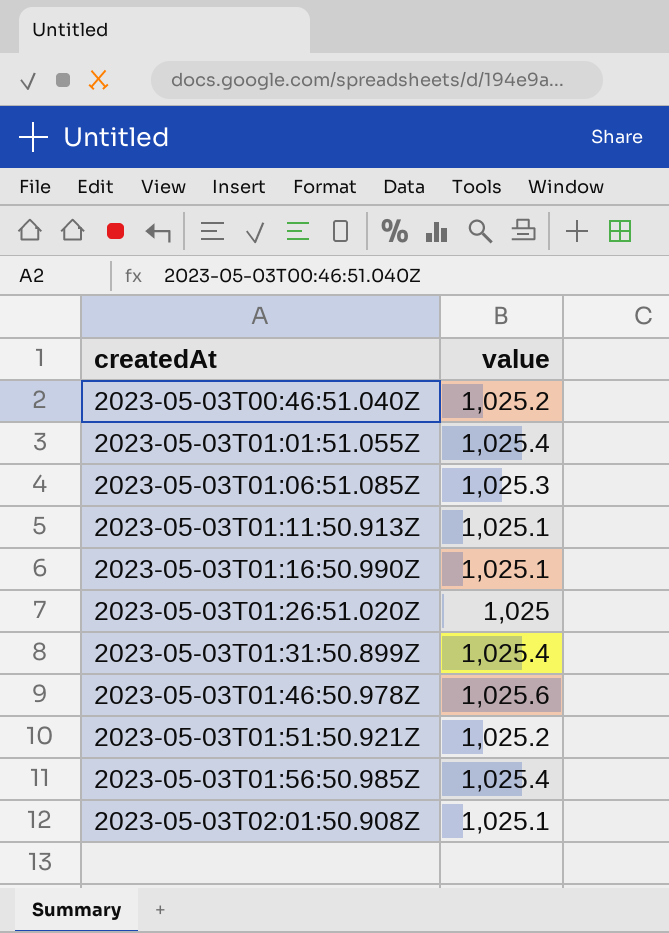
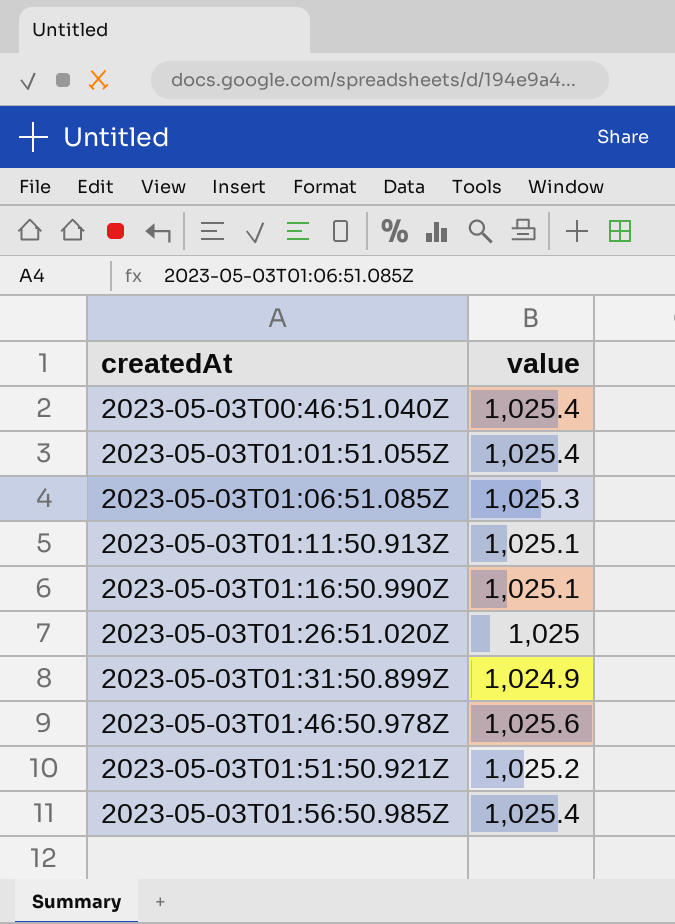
row 2023-05-03T02:01:50.908Z: 1,025.1 -> none
2023-05-03T00:46:51.040Z | value: 1,025.2 -> 1,025.4
2023-05-03T01:31:50.899Z | value: 1,025.4 -> 1,024.9

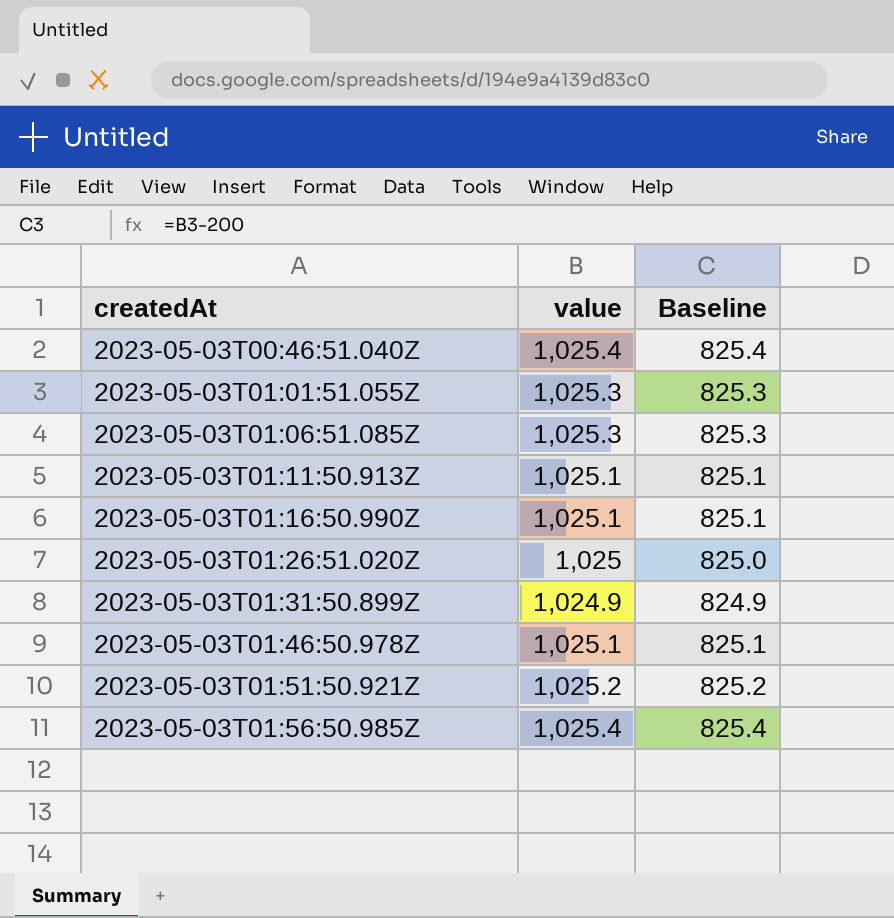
column Baseline | formula: none -> [value] - 200
2023-05-03T01:01:51.055Z | value: 1,025.4 -> 1,025.3
2023-05-03T01:46:50.978Z | value: 1,025.6 -> 1,025.1

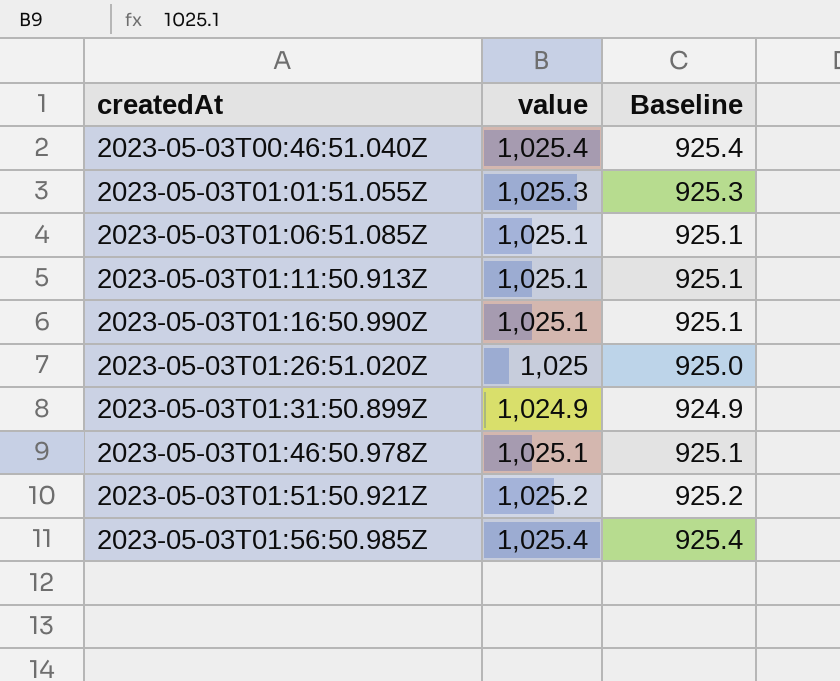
column Baseline | formula: [value] - 200 -> [value] - 100
2023-05-03T01:06:51.085Z | value: 1,025.3 -> 1,025.1

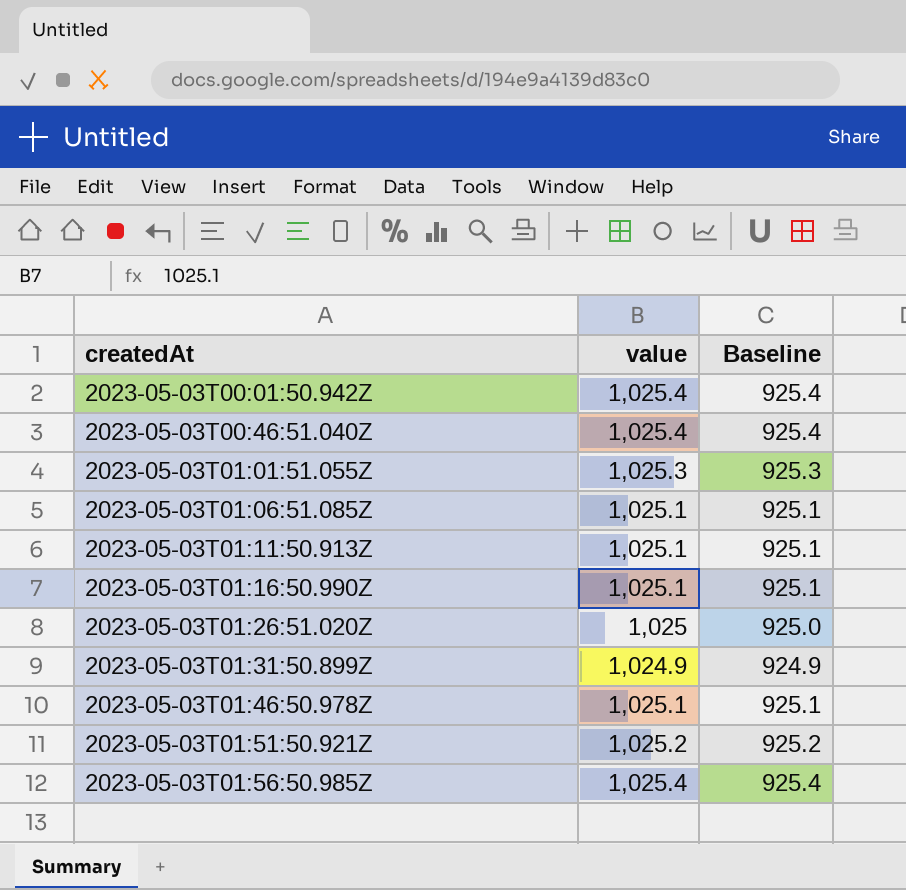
row 2023-05-03T00:01:50.942Z: none -> 1,025.4 | 925.4

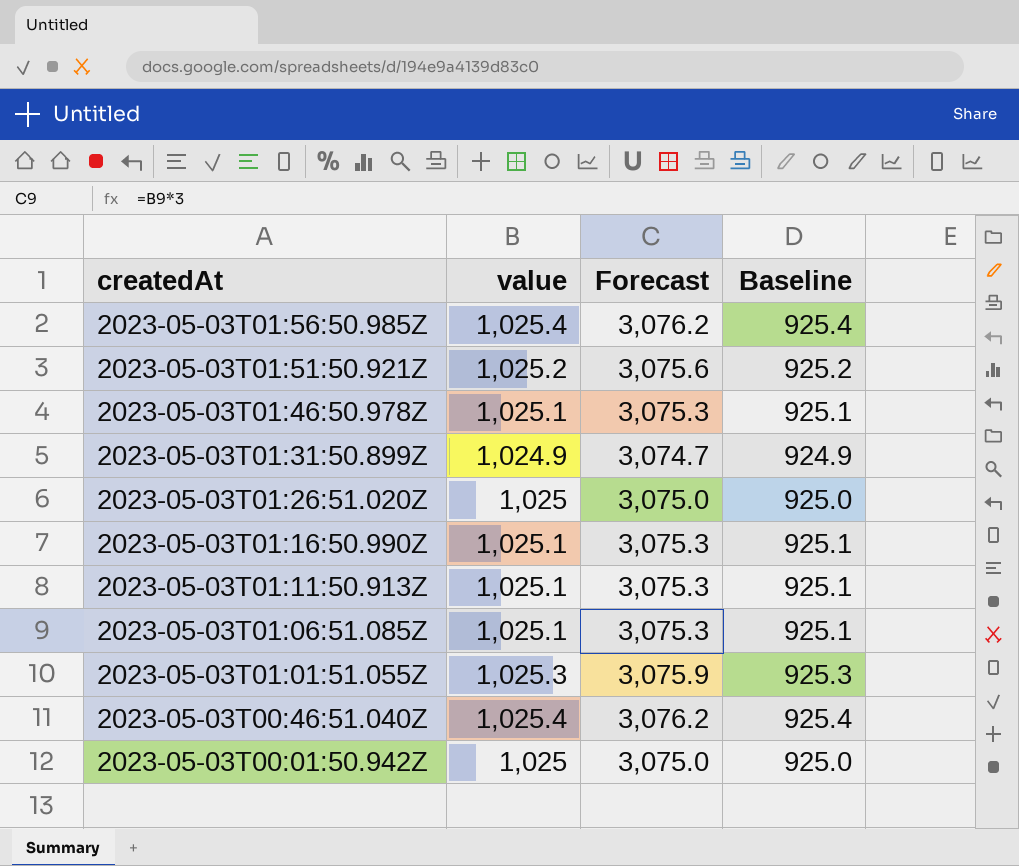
row order: createdAt ascending -> createdAt descending
column Forecast | formula: none -> [value] * 3
2023-05-03T00:01:50.942Z | value: 1,025.4 -> 1,025
2023-05-03T00:01:50.942Z | Baseline: 925.4 -> 925.0

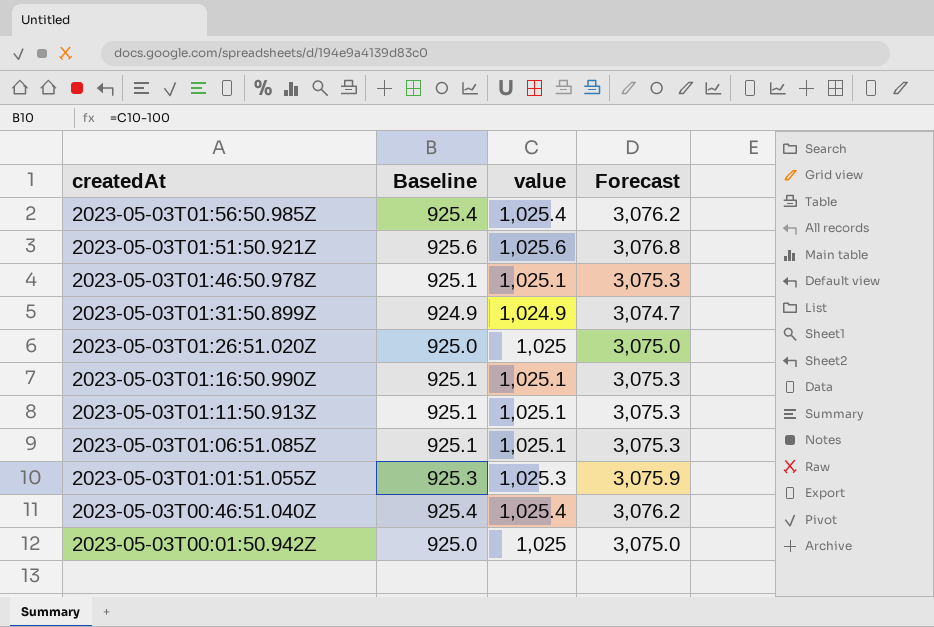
column Baseline | position: 4 -> 2
2023-05-03T01:51:50.921Z | Baseline: 925.2 -> 925.6
2023-05-03T01:51:50.921Z | value: 1,025.2 -> 1,025.6
2023-05-03T01:51:50.921Z | Forecast: 3,075.6 -> 3,076.8

